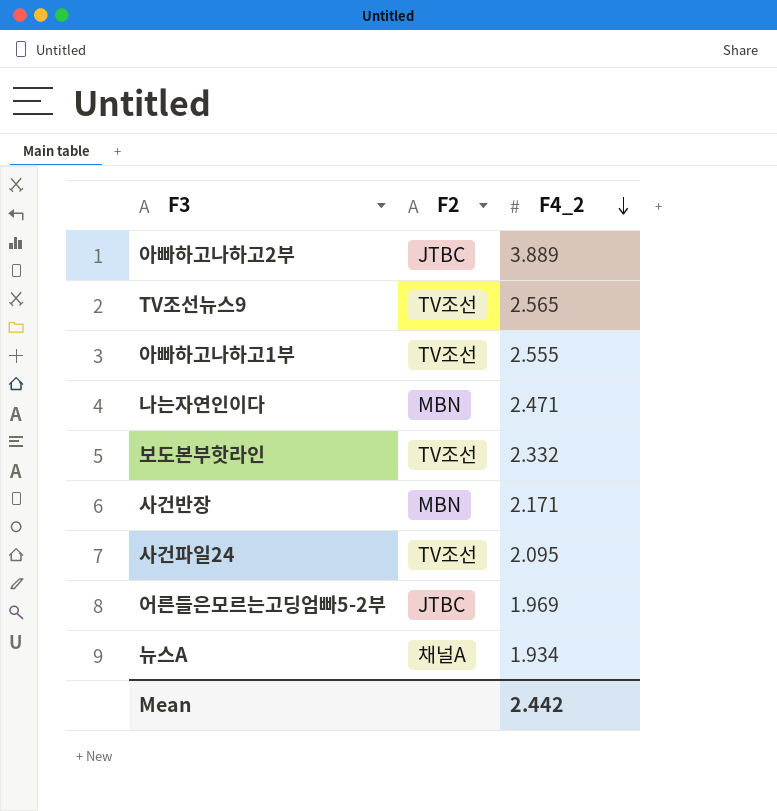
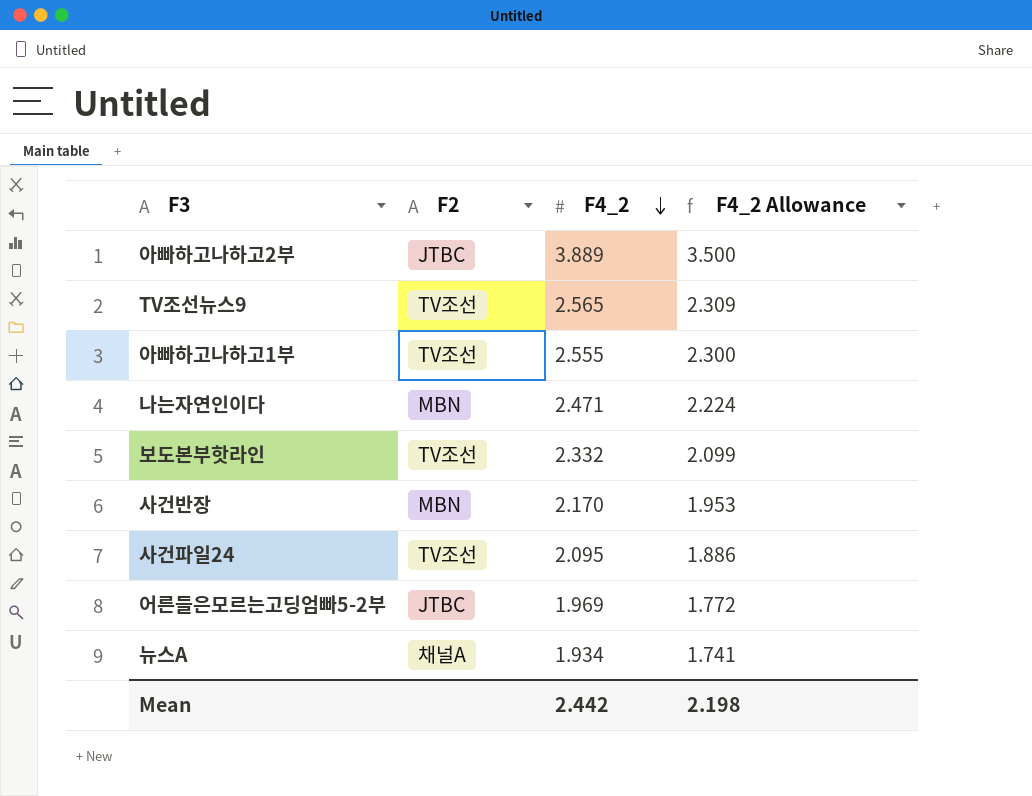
column F4_2 Allowance | formula: none -> [F4_2] * 0.9
사건반장 | F4_2: 2.171 -> 2.170

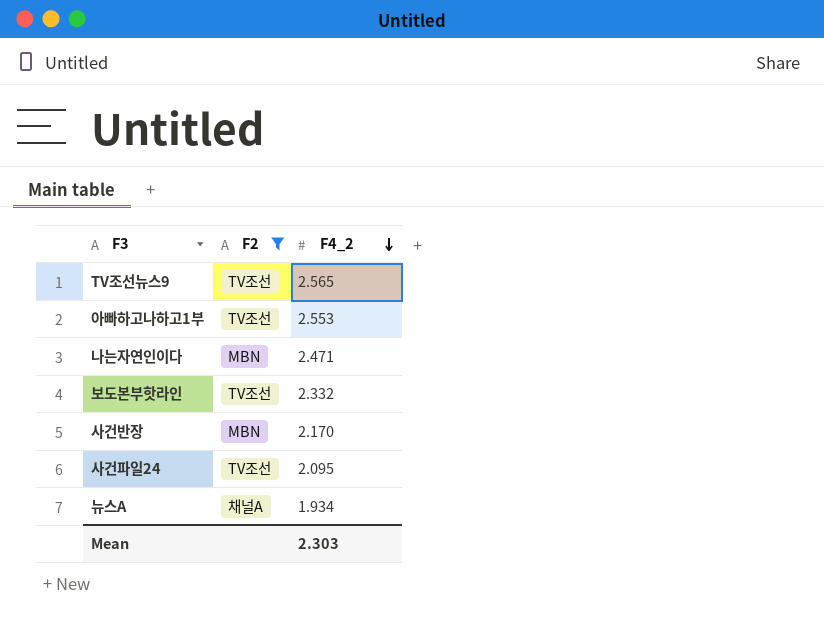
filter: none -> F2 != JTBC
column F4_2 Allowance | formula: [F4_2] * 0.9 -> none
아빠하고나하고1부 | F4_2: 2.555 -> 2.553
Mean | F4_2: 2.442 -> 2.303

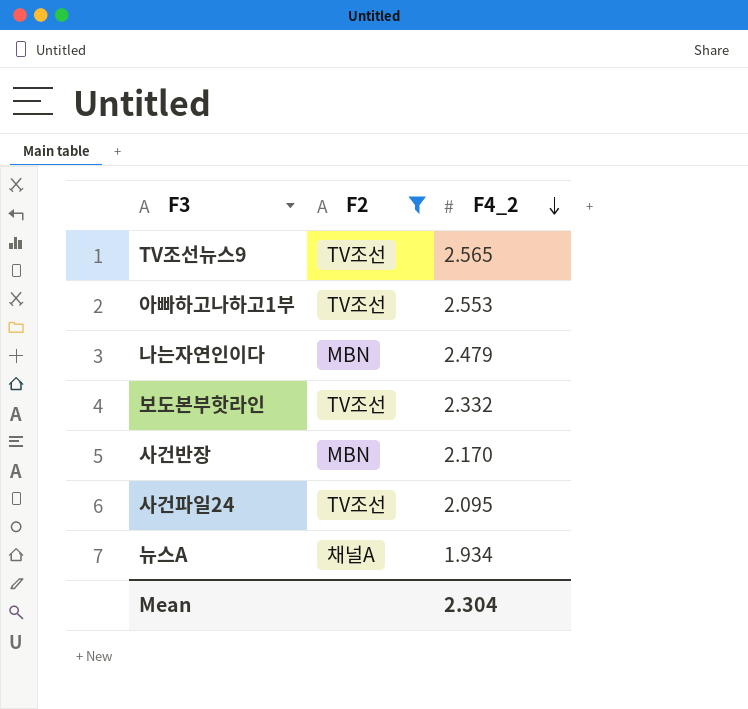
나는자연인이다 | F4_2: 2.471 -> 2.479
Mean | F4_2: 2.303 -> 2.304

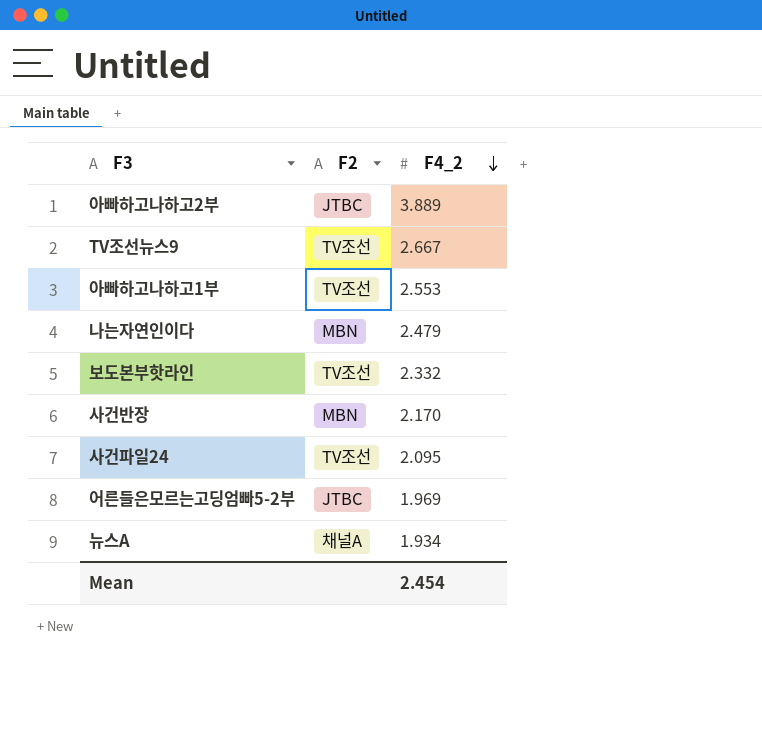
filter: F2 != JTBC -> none
TV조선뉴스9 | F4_2: 2.565 -> 2.667
Mean | F4_2: 2.304 -> 2.454

